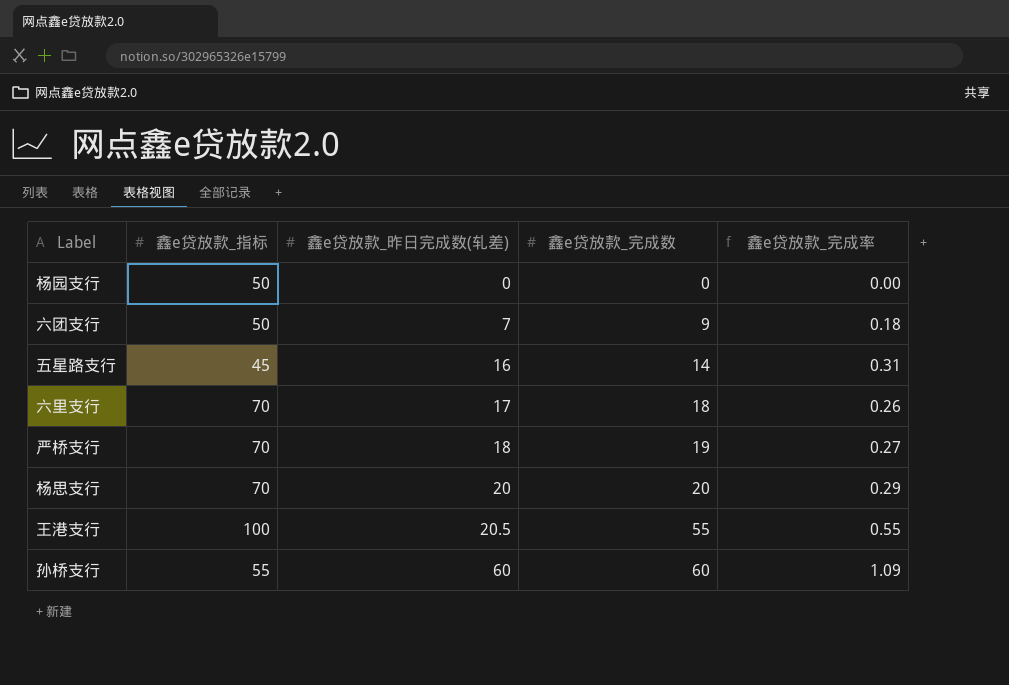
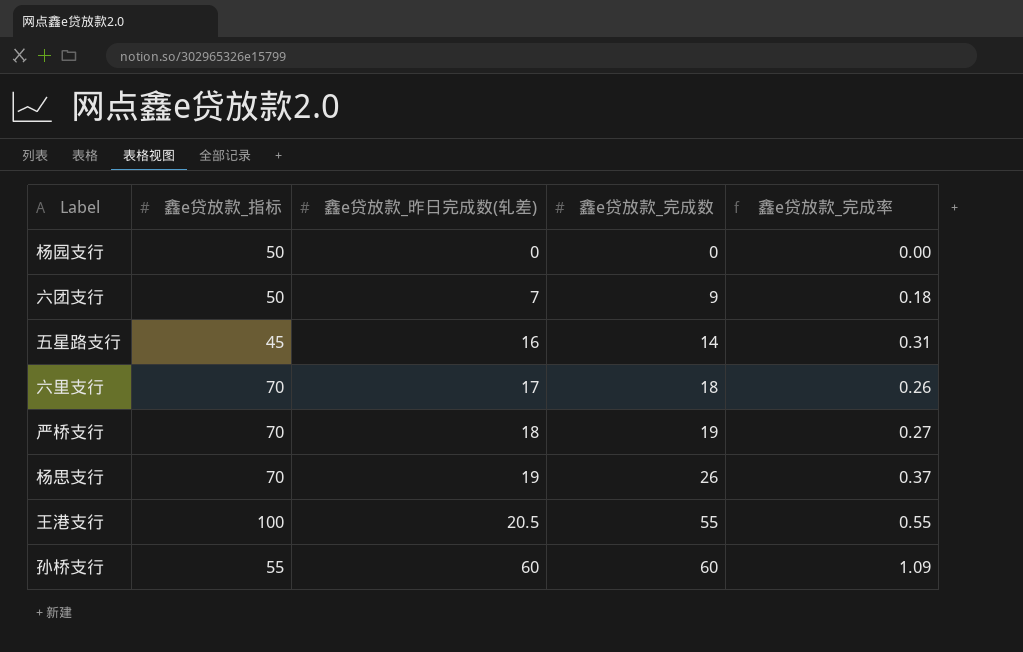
杨思支行 | 鑫e贷放款_昨日完成数(轧差): 20 -> 19
杨思支行 | 鑫e贷放款_完成数: 20 -> 26
杨思支行 | 鑫e贷放款_完成率: 0.29 -> 0.37

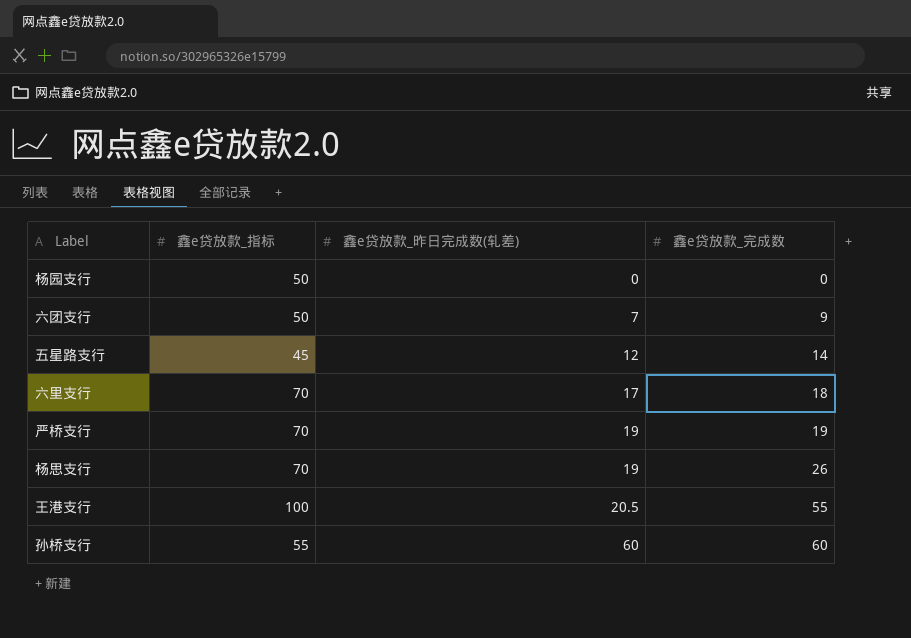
column 鑫e贷放款_完成率 | formula: [鑫e贷放款_完成数] / [鑫e贷放款_指标] -> none
五星路支行 | 鑫e贷放款_昨日完成数(轧差): 16 -> 12
严桥支行 | 鑫e贷放款_昨日完成数(轧差): 18 -> 19

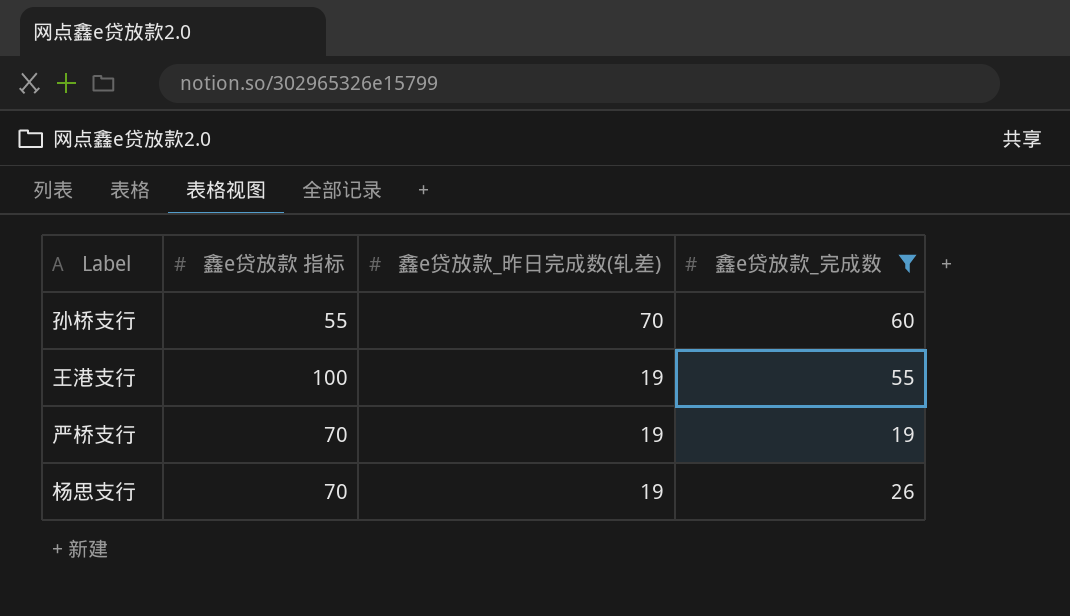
filter: none -> 鑫e贷放款_完成数 >= 19
row order: 鑫e贷放款_昨日完成数(轧差) ascending -> 鑫e贷放款_昨日完成数(轧差) descending
column name: 鑫e贷放款_指标 -> 鑫e贷放款 指标
孙桥支行 | 鑫e贷放款_昨日完成数(轧差): 60 -> 70
王港支行 | 鑫e贷放款_昨日完成数(轧差): 20.5 -> 19

